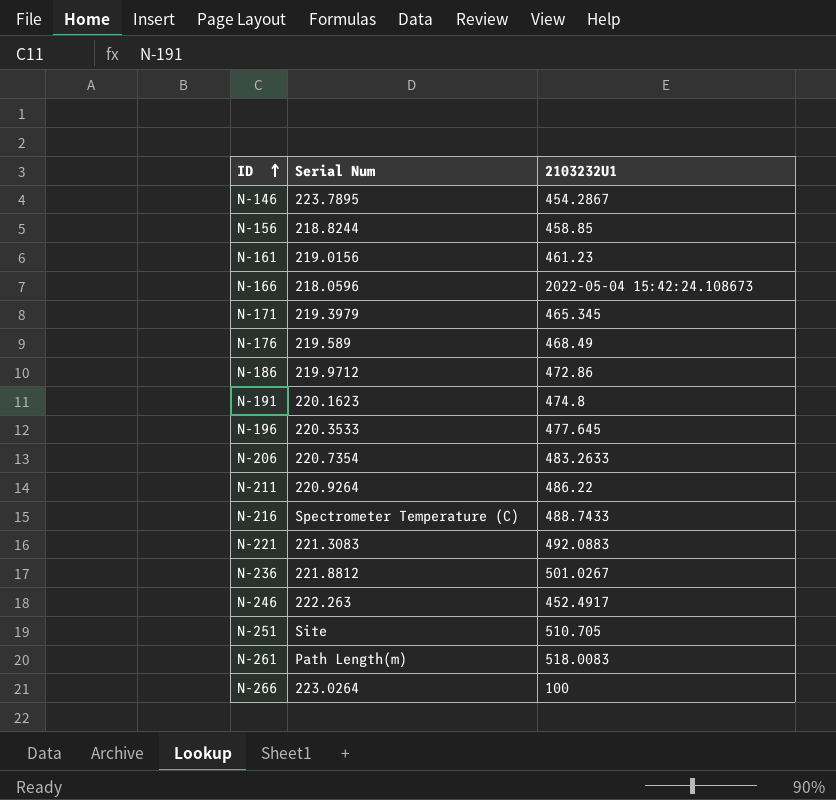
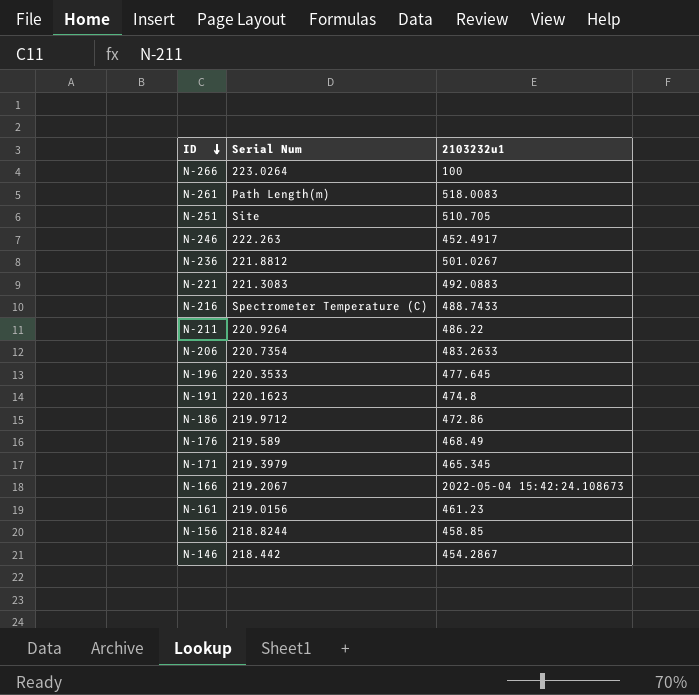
row order: ID ascending -> ID descending
column name: 2103232U1 -> 2103232u1
N-166 | Serial Num: 218.0596 -> 219.2067
N-146 | Serial Num: 223.7895 -> 218.442

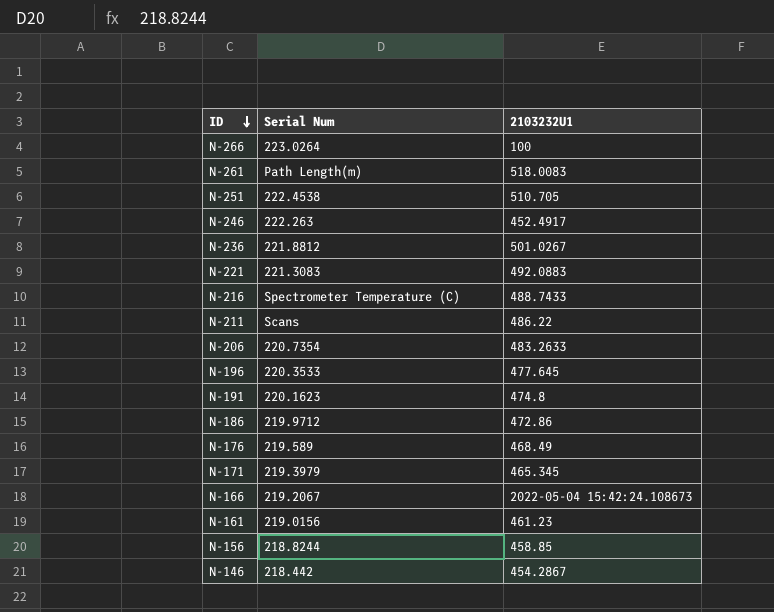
column name: 2103232u1 -> 2103232U1
N-251 | Serial Num: Site -> 222.4538
N-211 | Serial Num: 220.9264 -> Scans

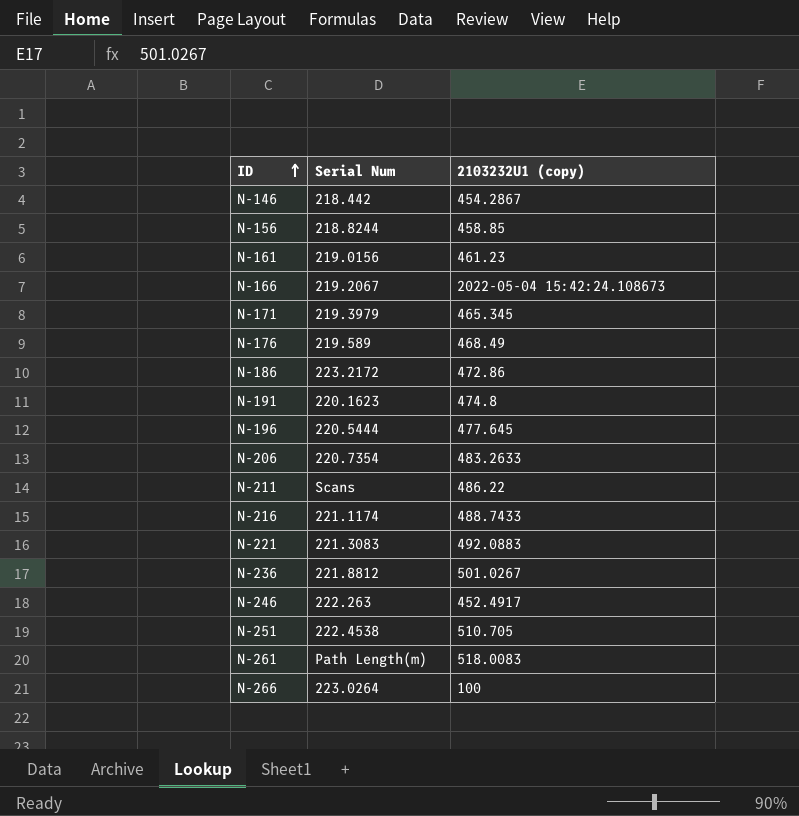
row order: ID descending -> ID ascending
column name: 2103232U1 -> 2103232U1 (copy)
N-186 | Serial Num: 219.9712 -> 223.2172
N-196 | Serial Num: 220.3533 -> 220.5444
N-216 | Serial Num: Spectrometer Temperature (C) -> 221.1174

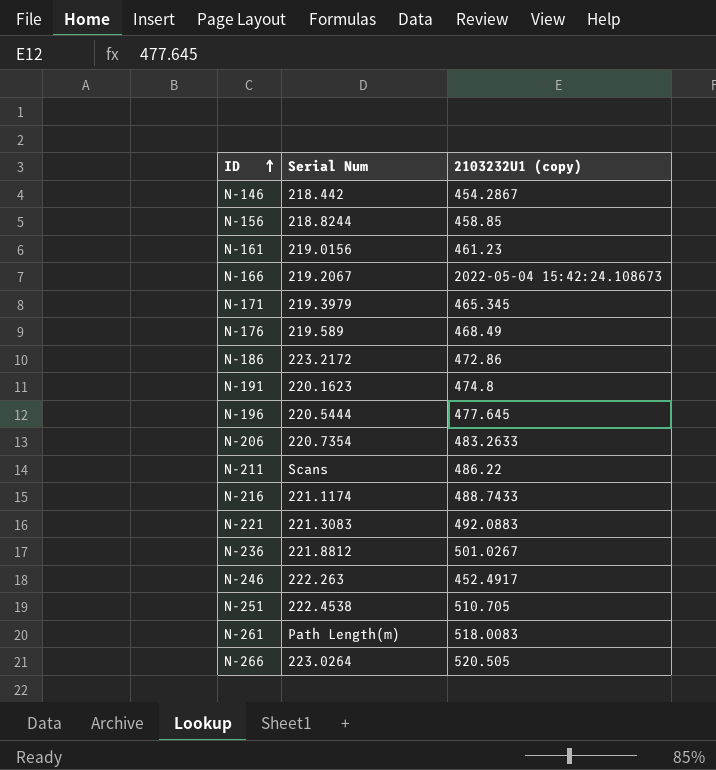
N-266 | 2103232U1 (copy): 100 -> 520.505

